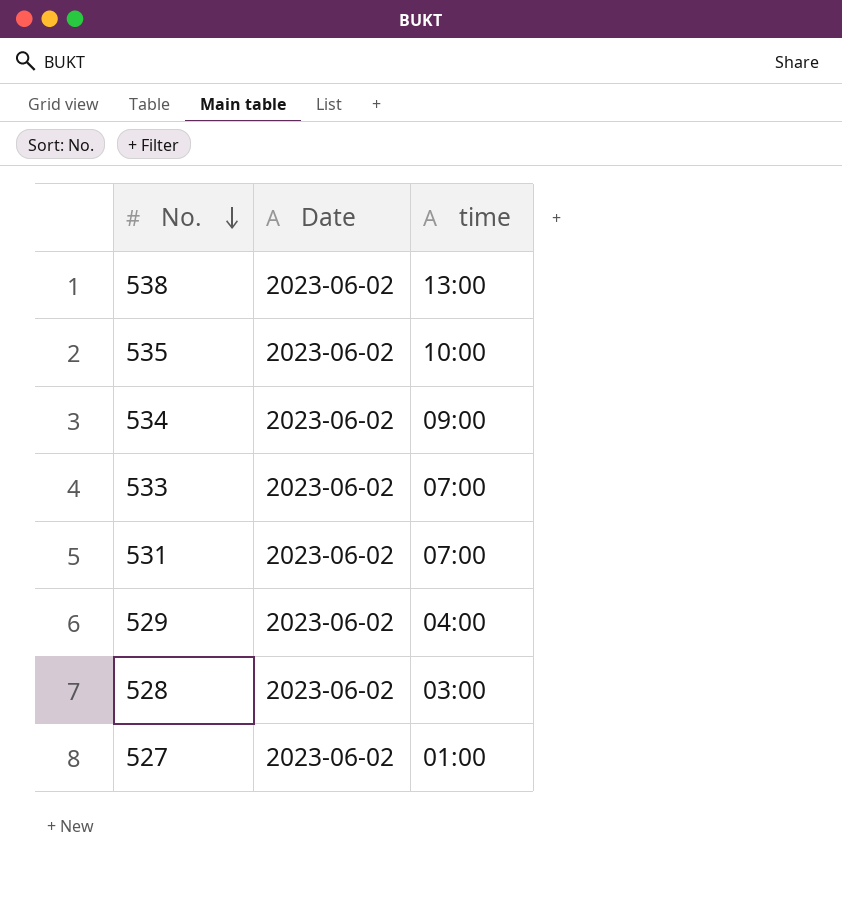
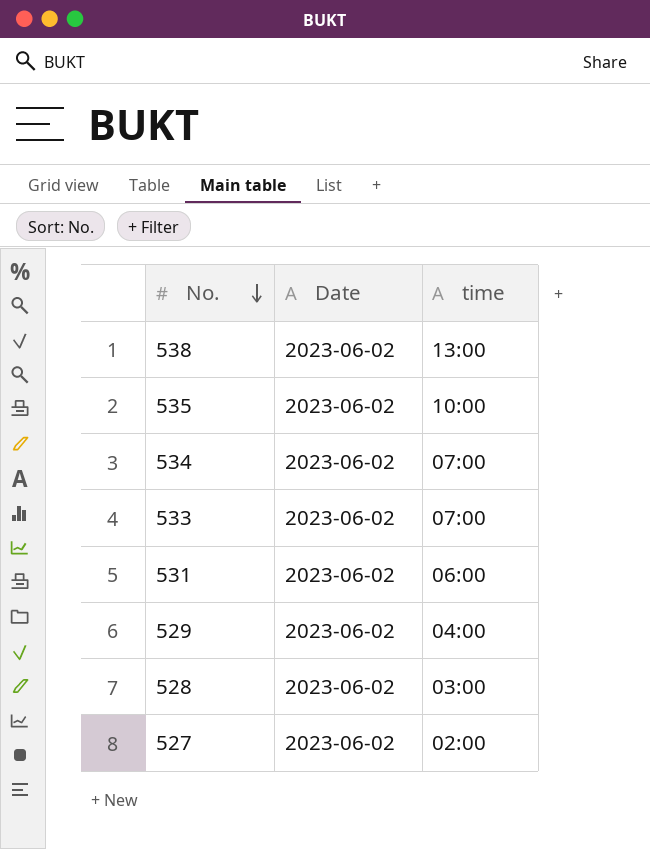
534 | time: 09:00 -> 07:00
531 | time: 07:00 -> 06:00
527 | time: 01:00 -> 02:00

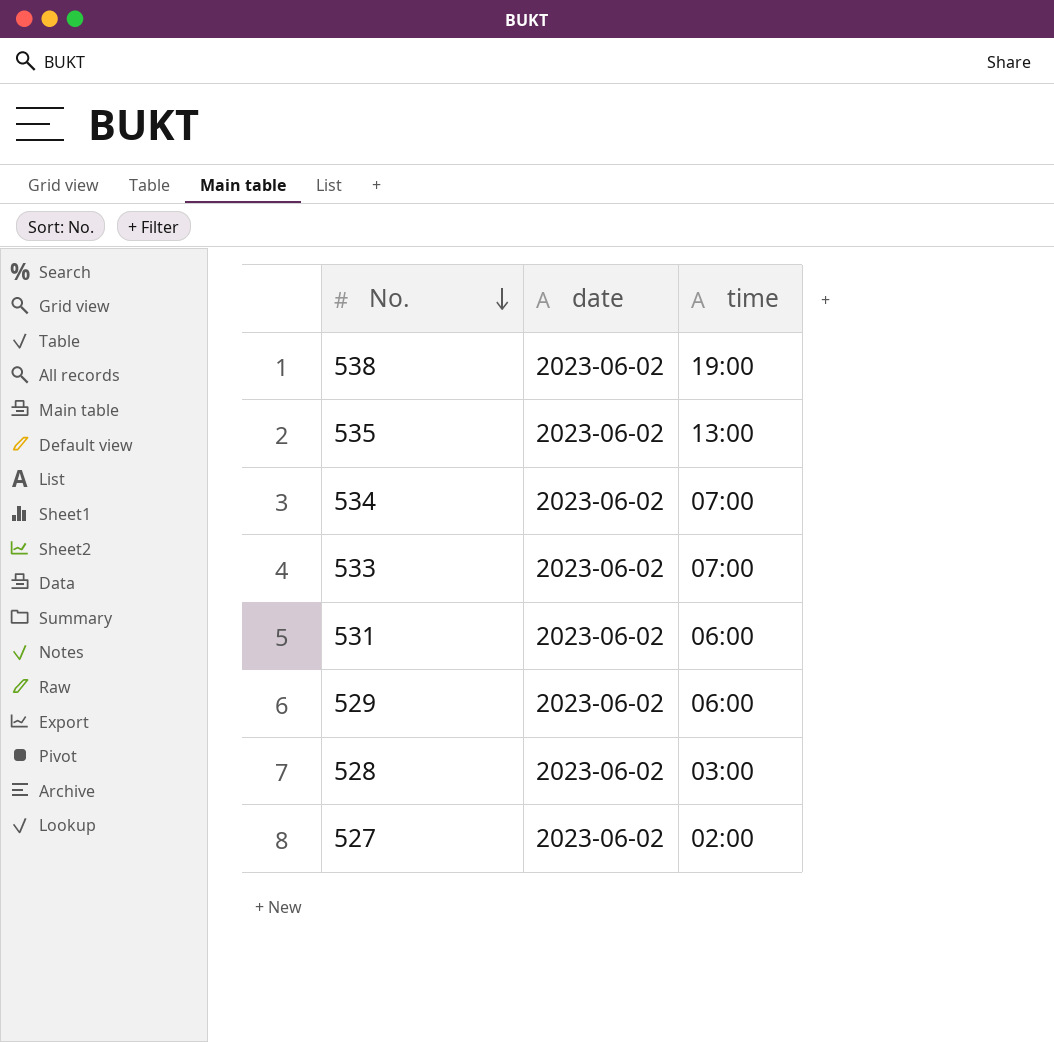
column name: Date -> date
538 | time: 13:00 -> 19:00
535 | time: 10:00 -> 13:00
529 | time: 04:00 -> 06:00

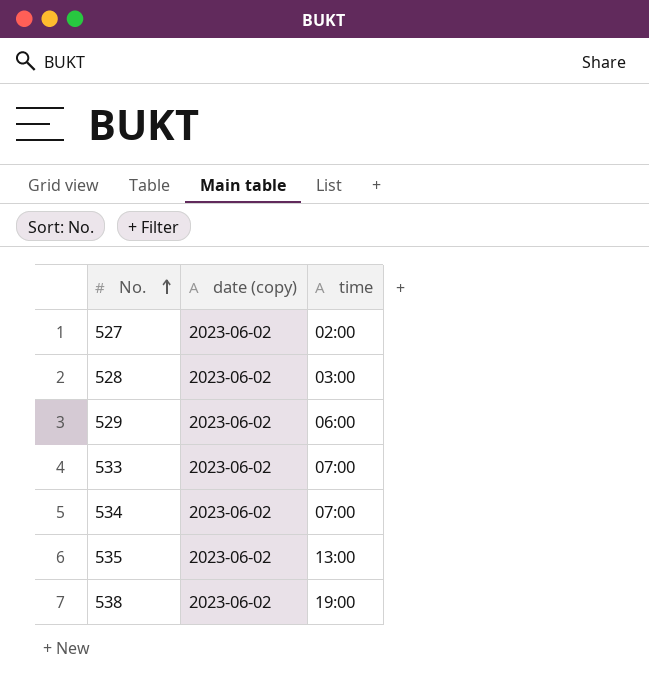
row order: No. descending -> No. ascending
column name: date -> date (copy)
row 531: 2023-06-02 | 06:00 -> none

